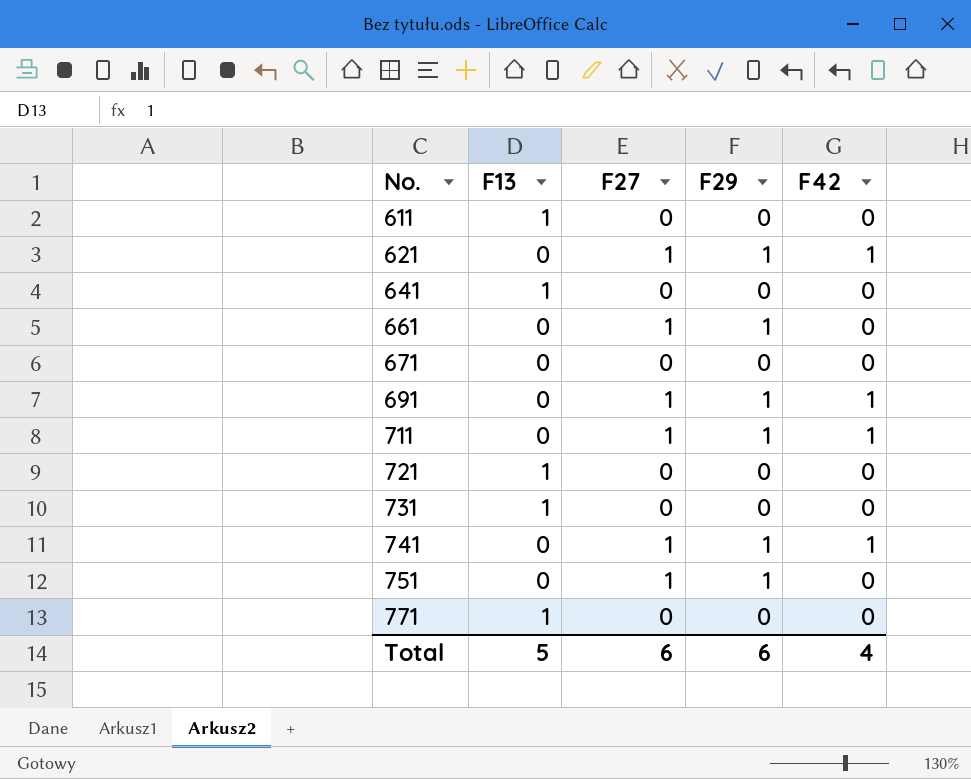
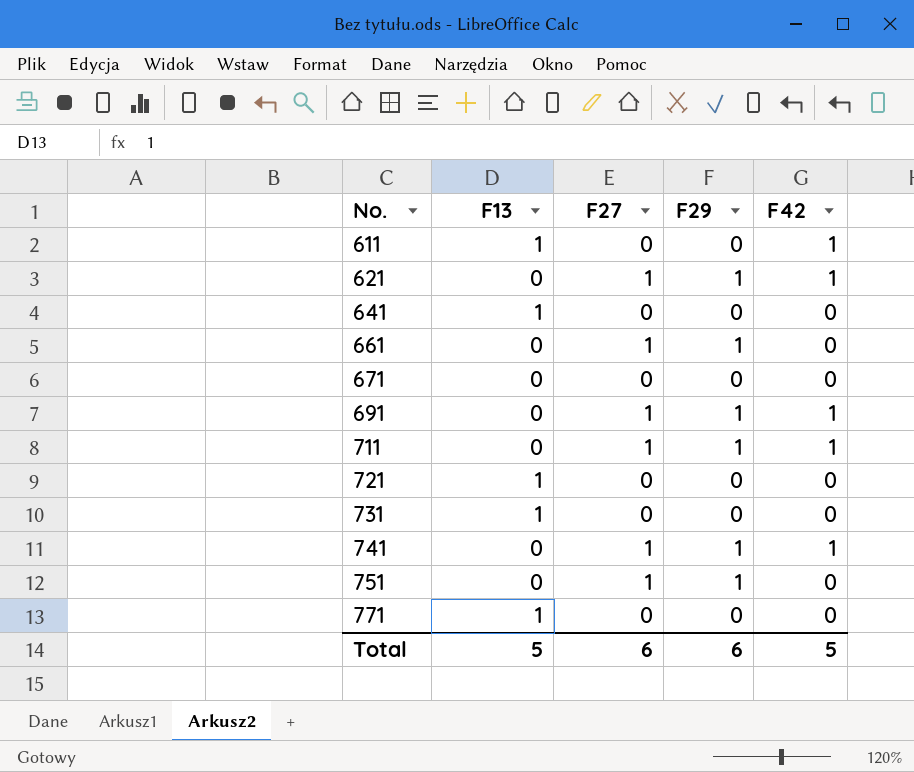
611 | F42: 0 -> 1
Total | F42: 4 -> 5

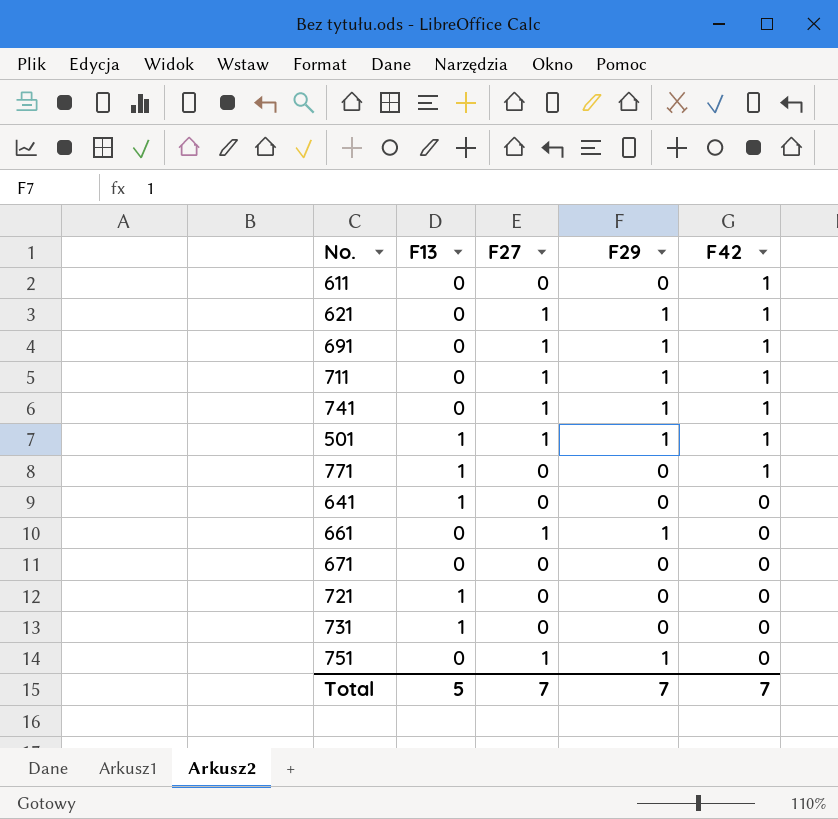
row order: No. ascending -> F42 descending
611 | F13: 1 -> 0
row 501: none -> 1 | 1 | 1 | 1
771 | F42: 0 -> 1
Total | F27: 6 -> 7
Total | F29: 6 -> 7
Total | F42: 5 -> 7

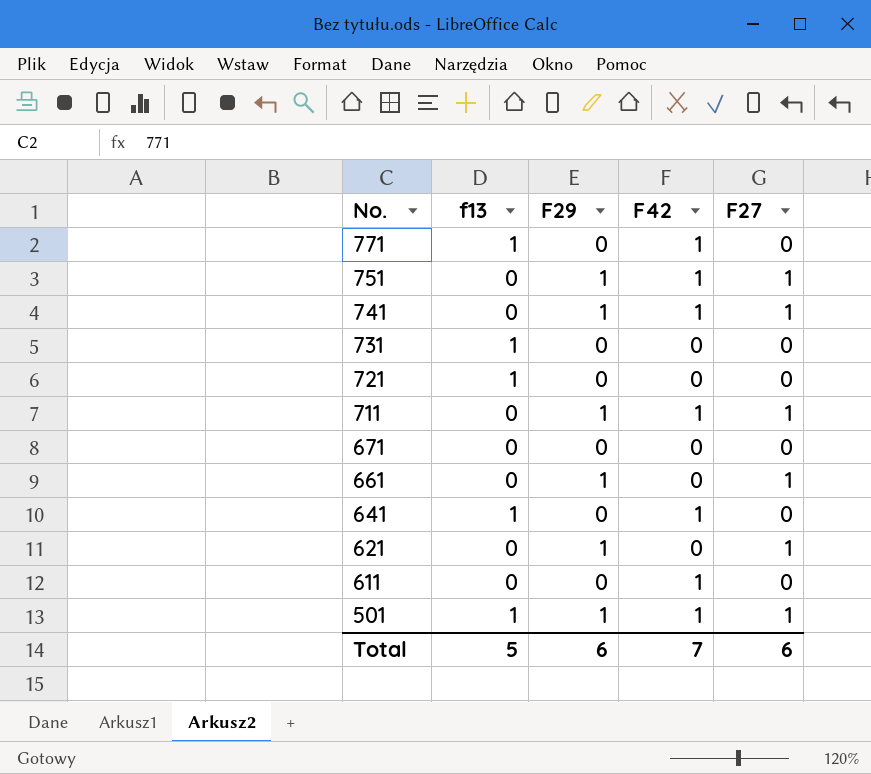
row order: F42 descending -> No. descending
column name: F13 -> f13
column F27 | position: 3 -> 5
row 691: 0 | 1 | 1 | 1 -> none
751 | F42: 0 -> 1
641 | F42: 0 -> 1
621 | F42: 1 -> 0
Total | F29: 7 -> 6
Total | F27: 7 -> 6

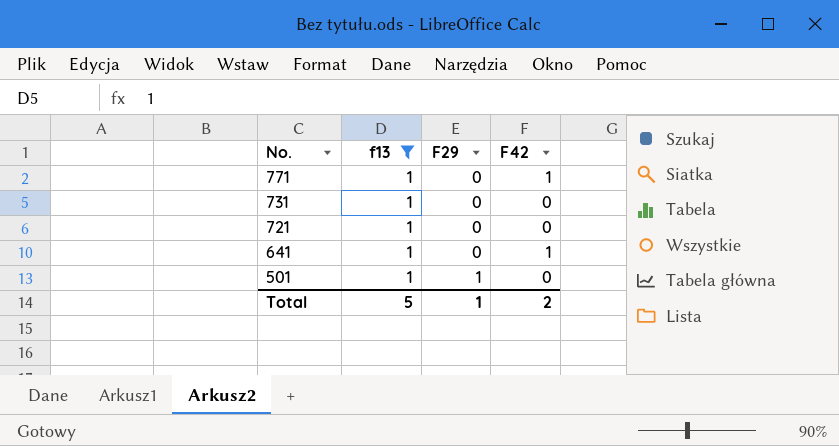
filter: none -> f13 = 1
column F27 | position: 5 -> none
501 | F42: 1 -> 0
Total | F29: 6 -> 1
Total | F42: 7 -> 2

